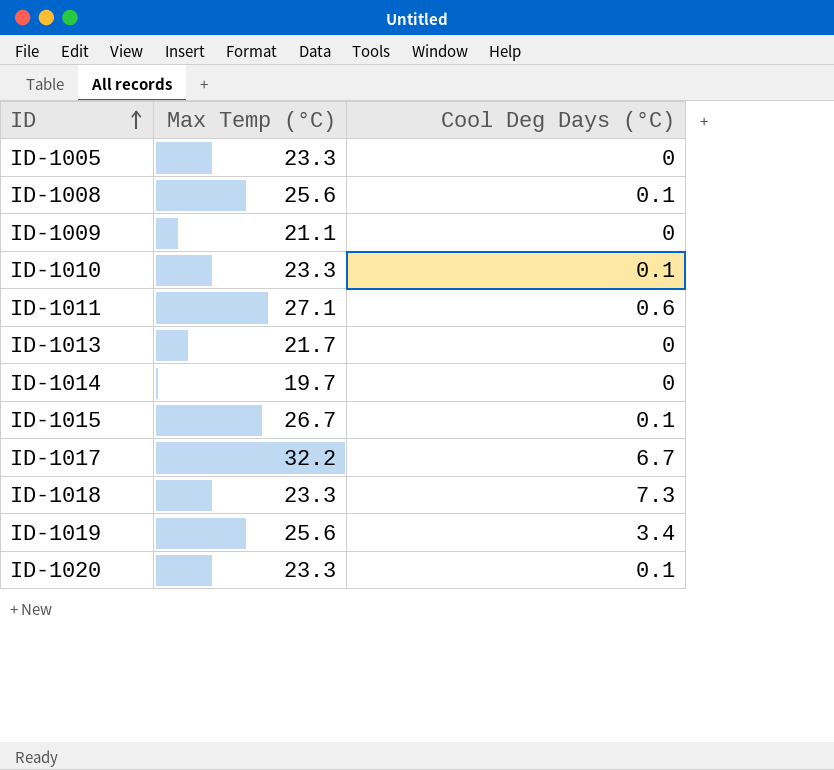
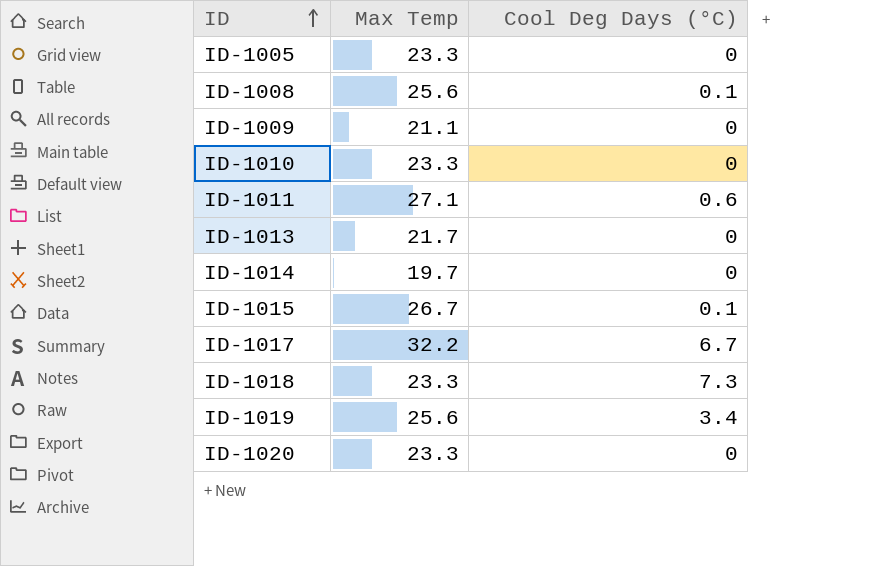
column name: Max Temp (°C) -> Max Temp
ID-1010 | Cool Deg Days (°C): 0.1 -> 0
ID-1020 | Cool Deg Days (°C): 0.1 -> 0

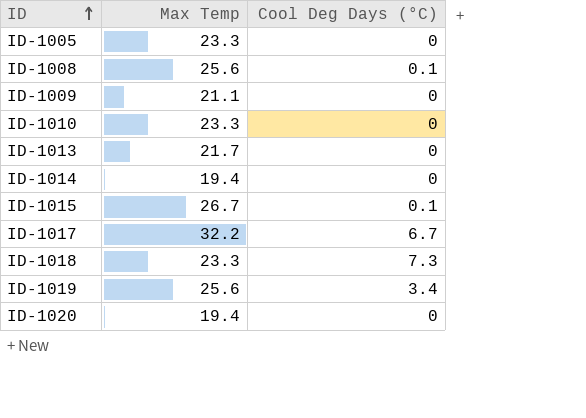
row ID-1011: 27.1 | 0.6 -> none
ID-1014 | Max Temp: 19.7 -> 19.4
ID-1020 | Max Temp: 23.3 -> 19.4

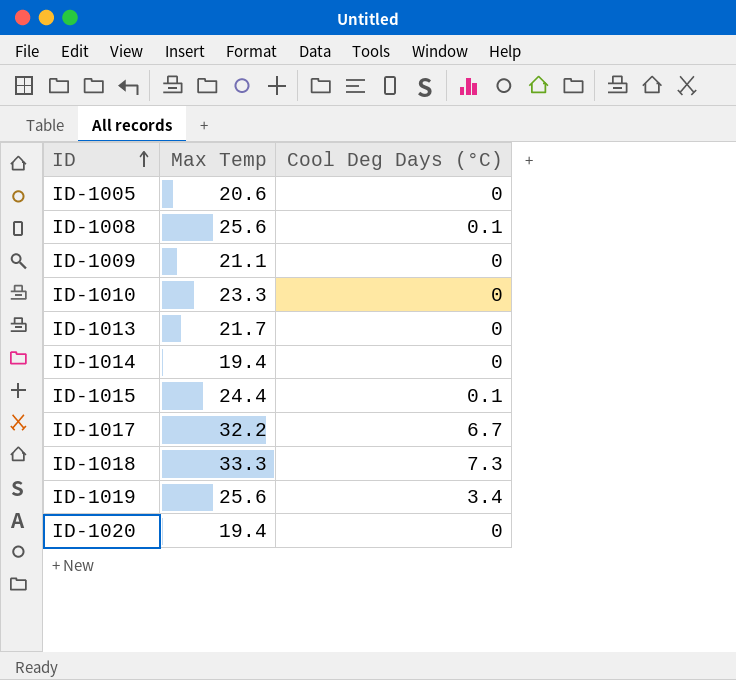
ID-1005 | Max Temp: 23.3 -> 20.6
ID-1015 | Max Temp: 26.7 -> 24.4
ID-1018 | Max Temp: 23.3 -> 33.3

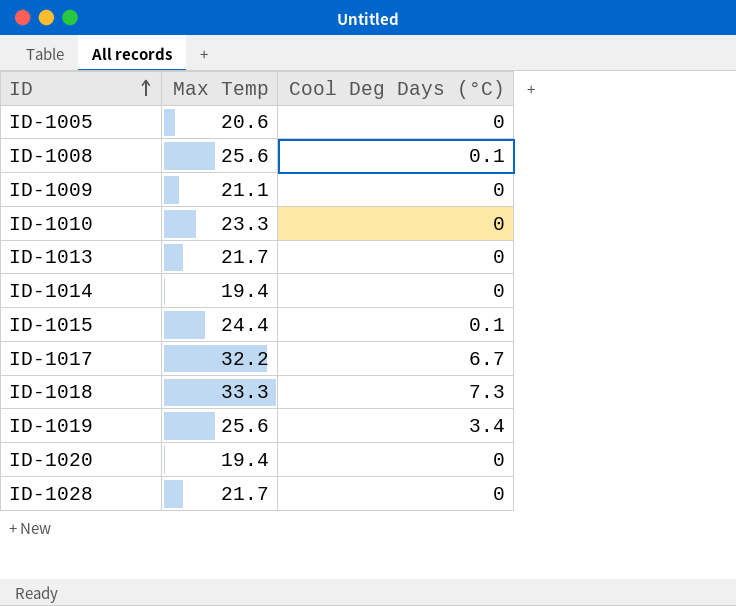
row ID-1028: none -> 21.7 | 0

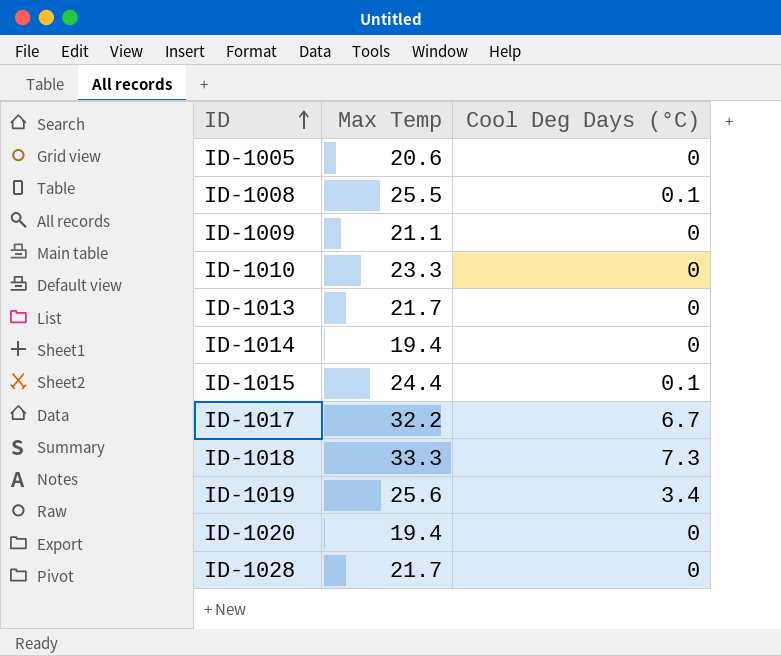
ID-1008 | Max Temp: 25.6 -> 25.5

